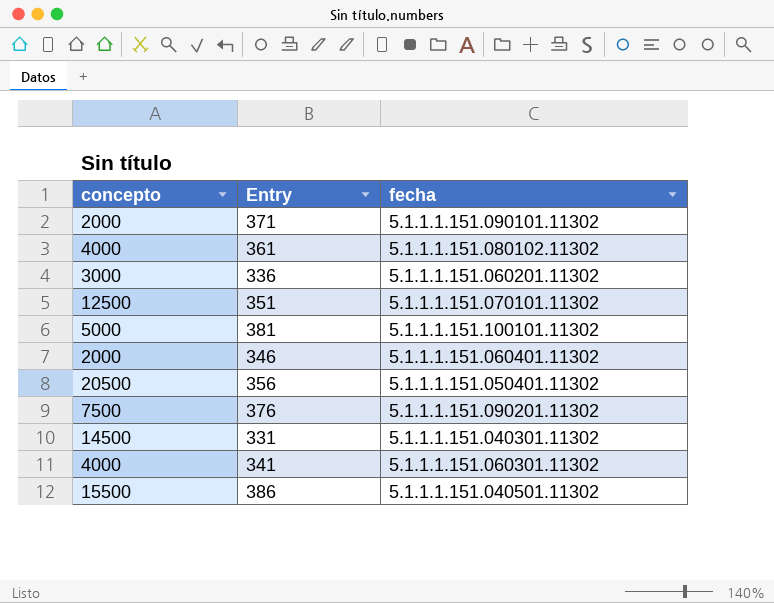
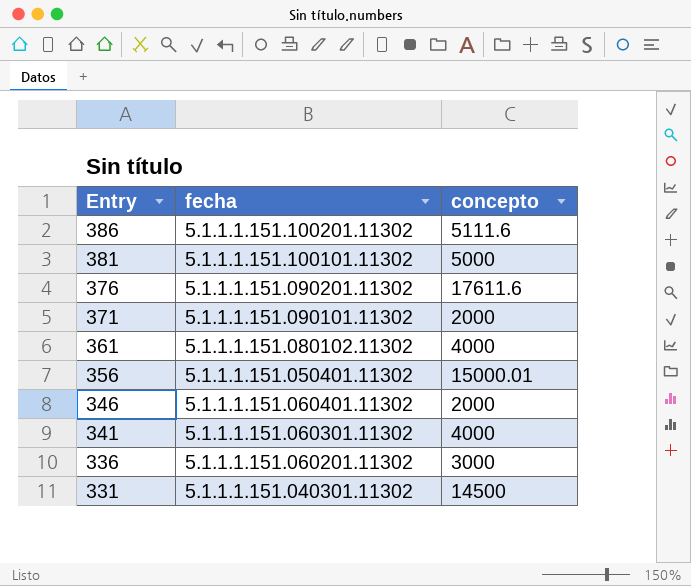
row order: none -> Entry descending
column concepto | position: 1 -> 3
row 351: 12500 | 5.1.1.1.151.070101.11302 -> none
386 | fecha: 5.1.1.1.151.040501.11302 -> 5.1.1.1.151.100201.11302
386 | concepto: 15500 -> 5111.6
376 | concepto: 7500 -> 17611.6
356 | concepto: 20500 -> 15000.01

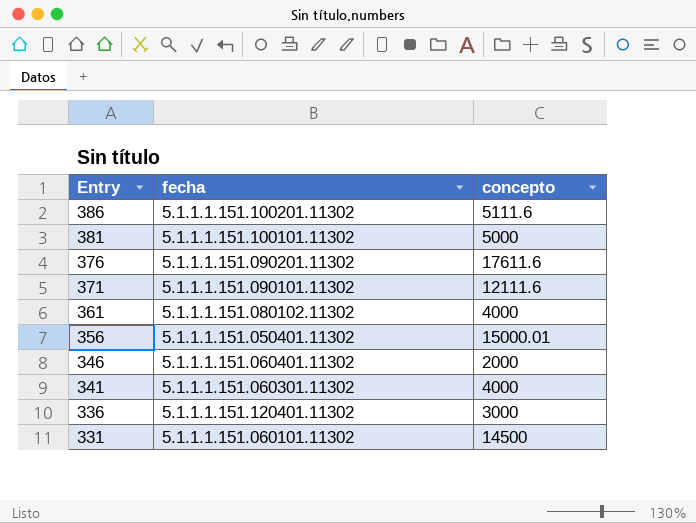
371 | concepto: 2000 -> 12111.6
336 | fecha: 5.1.1.1.151.060201.11302 -> 5.1.1.1.151.120401.11302
331 | fecha: 5.1.1.1.151.040301.11302 -> 5.1.1.1.151.060101.11302

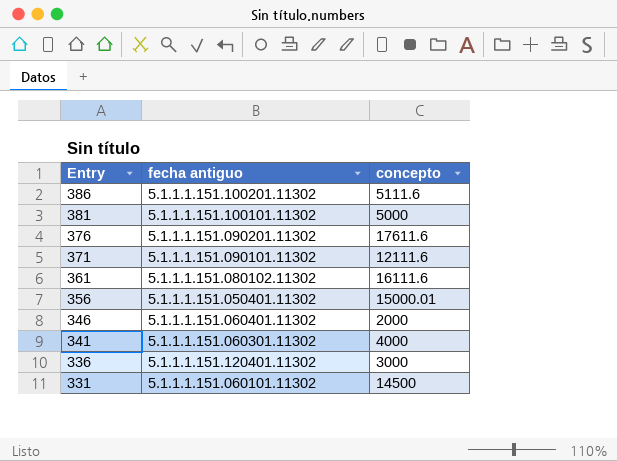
column name: fecha -> fecha antiguo
361 | concepto: 4000 -> 16111.6

